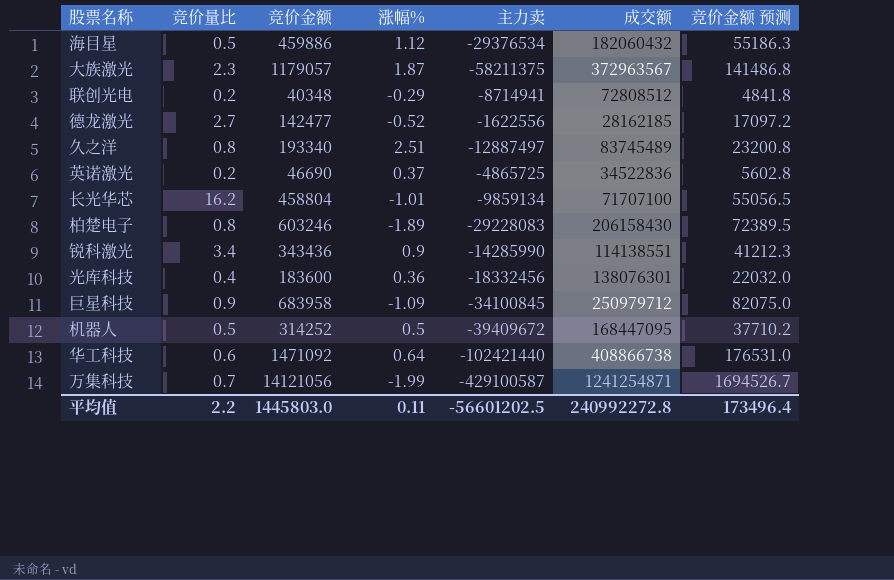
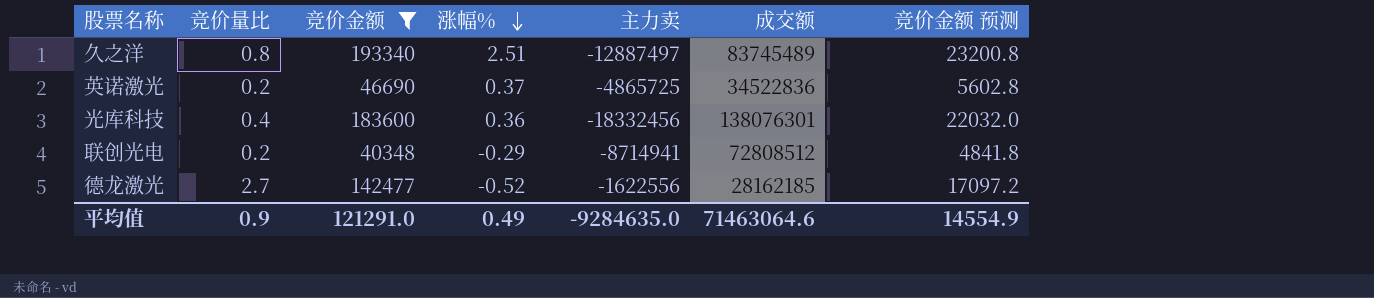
filter: none -> 竞价金额 <= 193340
row order: none -> 涨幅% descending
平均值 | 竞价量比: 2.2 -> 0.9
平均值 | 竞价金额: 1445803.0 -> 121291.0
平均值 | 涨幅%: 0.11 -> 0.49
平均值 | 主力卖: -56601202.5 -> -9284635.0
平均值 | 成交额: 240992272.8 -> 71463064.6
平均值 | 竞价金额 预测: 173496.4 -> 14554.9

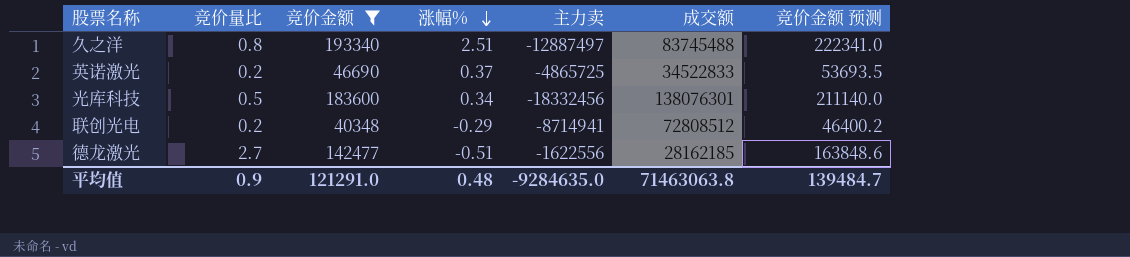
column 竞价金额 预测 | formula: [竞价金额] * 0.12 -> [竞价金额] * 1.15
久之洋 | 成交额: 83745489 -> 83745488
英诺激光 | 成交额: 34522836 -> 34522833
光库科技 | 竞价量比: 0.4 -> 0.5
光库科技 | 涨幅%: 0.36 -> 0.34
德龙激光 | 涨幅%: -0.52 -> -0.51
平均值 | 涨幅%: 0.49 -> 0.48
平均值 | 成交额: 71463064.6 -> 71463063.8
平均值 | 竞价金额 预测: 14554.9 -> 139484.7

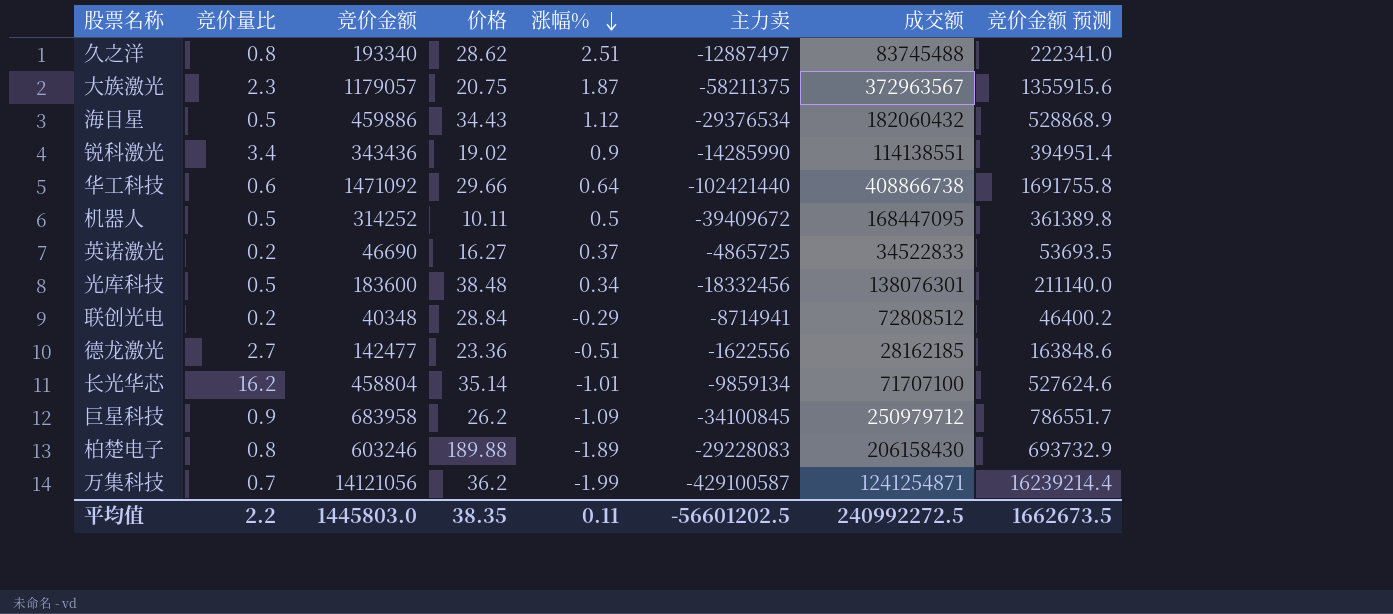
filter: 竞价金额 <= 193340 -> none
column 价格 | position: none -> 4
平均值 | 竞价量比: 0.9 -> 2.2
平均值 | 竞价金额: 121291.0 -> 1445803.0
平均值 | 涨幅%: 0.48 -> 0.11
平均值 | 主力卖: -9284635.0 -> -56601202.5
平均值 | 成交额: 71463063.8 -> 240992272.5
平均值 | 竞价金额 预测: 139484.7 -> 1662673.5

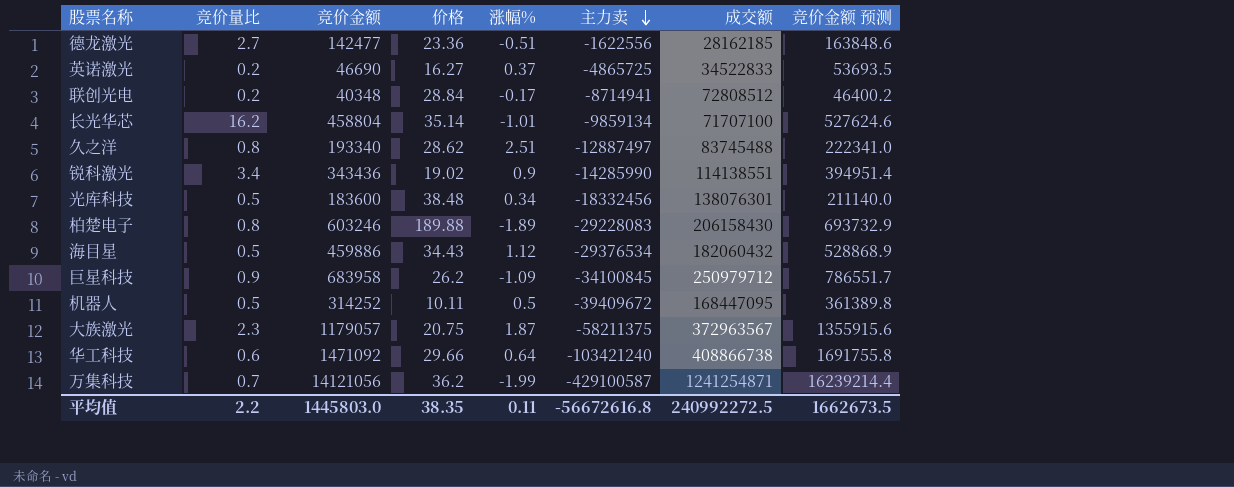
row order: 涨幅% descending -> 主力卖 descending
联创光电 | 涨幅%: -0.29 -> -0.17
华工科技 | 主力卖: -102421440 -> -103421240
平均值 | 主力卖: -56601202.5 -> -56672616.8

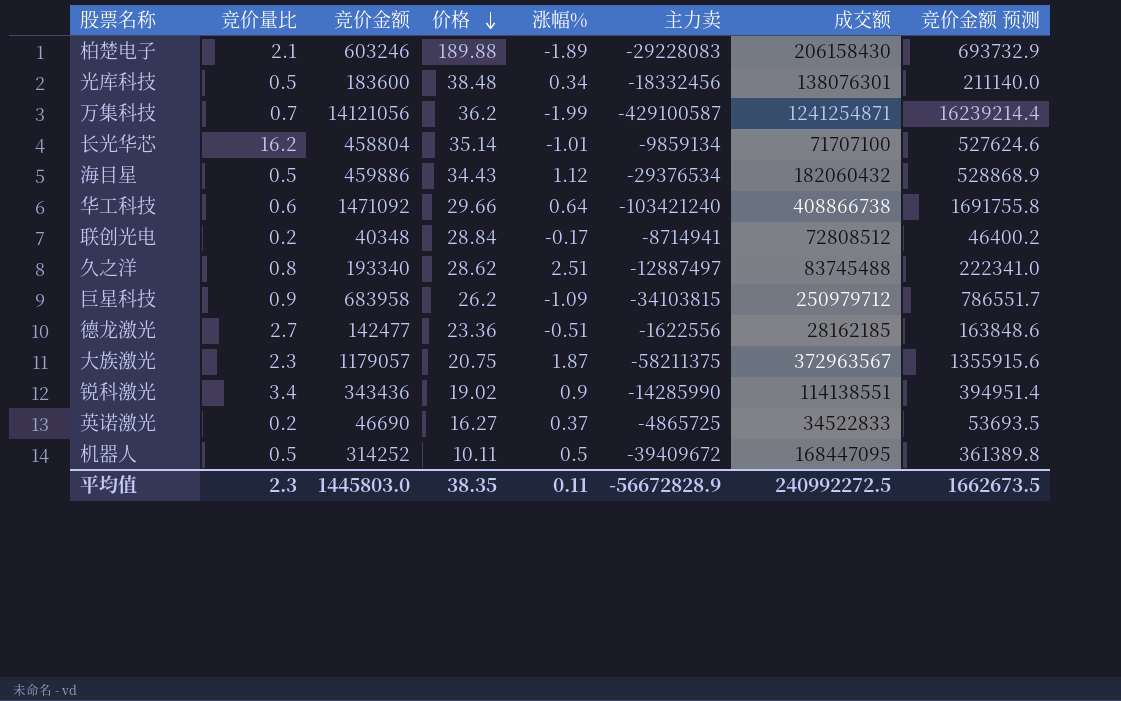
row order: 主力卖 descending -> 价格 descending
柏楚电子 | 竞价量比: 0.8 -> 2.1
巨星科技 | 主力卖: -34100845 -> -34103815
平均值 | 竞价量比: 2.2 -> 2.3
平均值 | 主力卖: -56672616.8 -> -56672828.9

